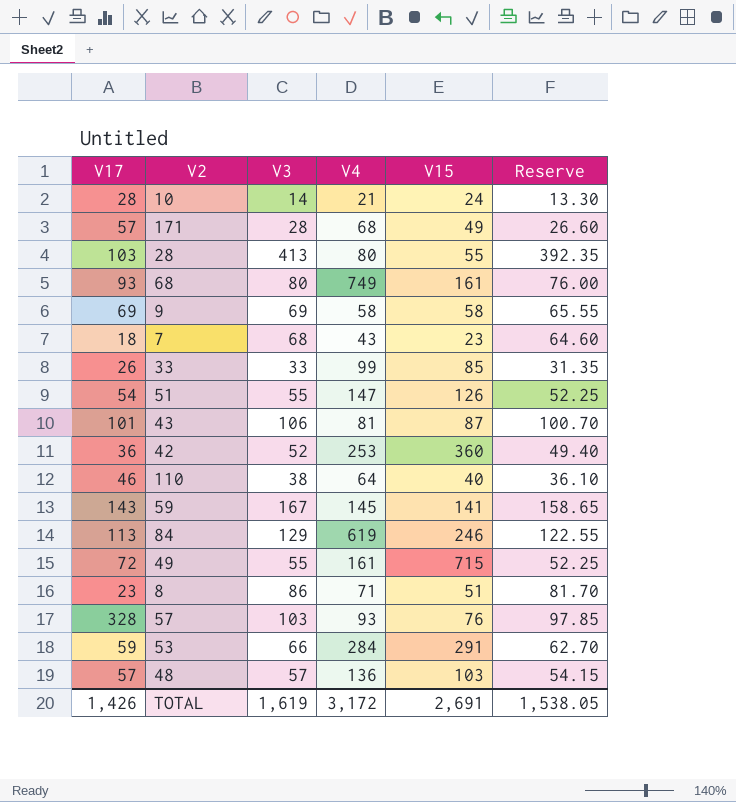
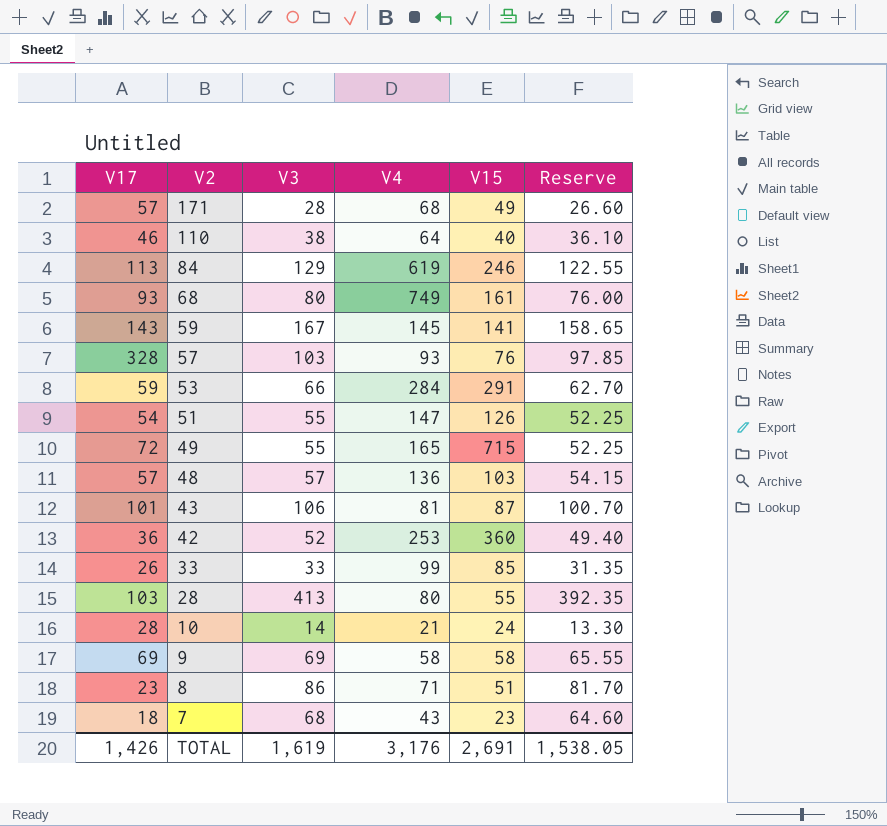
row order: none -> V2 descending
49 | V4: 161 -> 165
TOTAL | V4: 3,172 -> 3,176

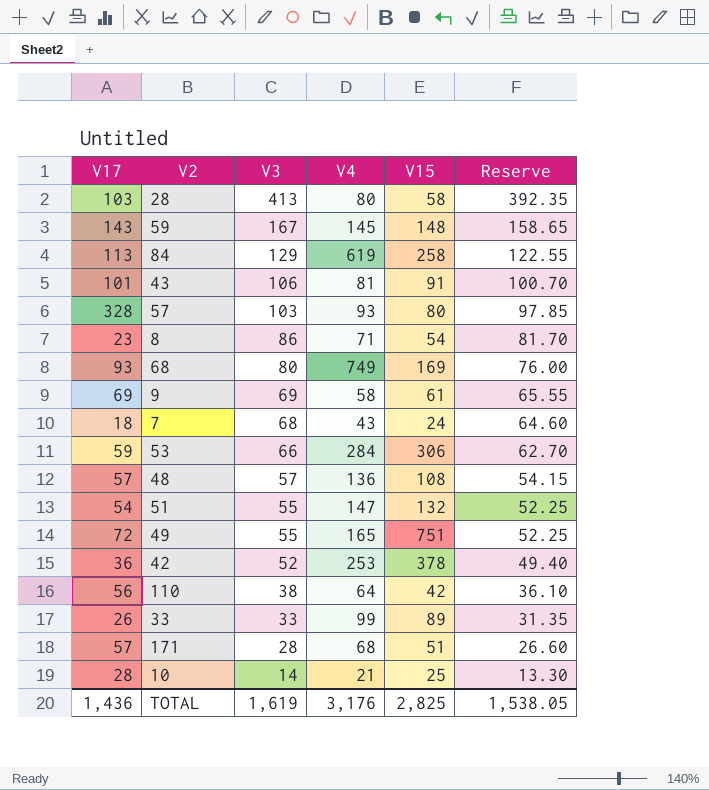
row order: V2 descending -> V3 descending
28 | V15: 55 -> 58
59 | V15: 141 -> 148
84 | V15: 246 -> 258
43 | V15: 87 -> 91
57 | V15: 76 -> 80
8 | V15: 51 -> 54
68 | V15: 161 -> 169
9 | V15: 58 -> 61
7 | V15: 23 -> 24
53 | V15: 291 -> 306
48 | V15: 103 -> 108
51 | V15: 126 -> 132
49 | V15: 715 -> 751
42 | V15: 360 -> 378
110 | V17: 46 -> 56
110 | V15: 40 -> 42
33 | V15: 85 -> 89
171 | V15: 49 -> 51
10 | V15: 24 -> 25
TOTAL | V17: 1,426 -> 1,436
TOTAL | V15: 2,691 -> 2,825

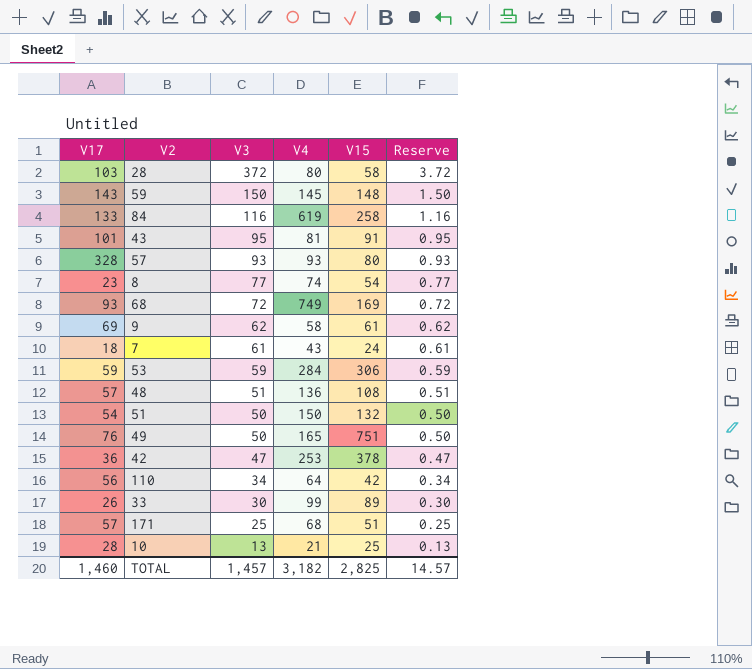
column Reserve | formula: [V3] * 0.95 -> [V3] * 0.01
28 | V3: 413 -> 372
59 | V3: 167 -> 150
84 | V17: 113 -> 133
84 | V3: 129 -> 116
43 | V3: 106 -> 95
57 | V3: 103 -> 93
8 | V3: 86 -> 77
8 | V4: 71 -> 74
68 | V3: 80 -> 72
9 | V3: 69 -> 62
7 | V3: 68 -> 61
53 | V3: 66 -> 59
48 | V3: 57 -> 51
51 | V3: 55 -> 50
51 | V4: 147 -> 150
49 | V17: 72 -> 76
49 | V3: 55 -> 50
42 | V3: 52 -> 47
110 | V3: 38 -> 34
33 | V3: 33 -> 30
171 | V3: 28 -> 25
10 | V3: 14 -> 13
TOTAL | V17: 1,436 -> 1,460
TOTAL | V3: 1,619 -> 1,457
TOTAL | V4: 3,176 -> 3,182
TOTAL | Reserve: 1,538.05 -> 14.57

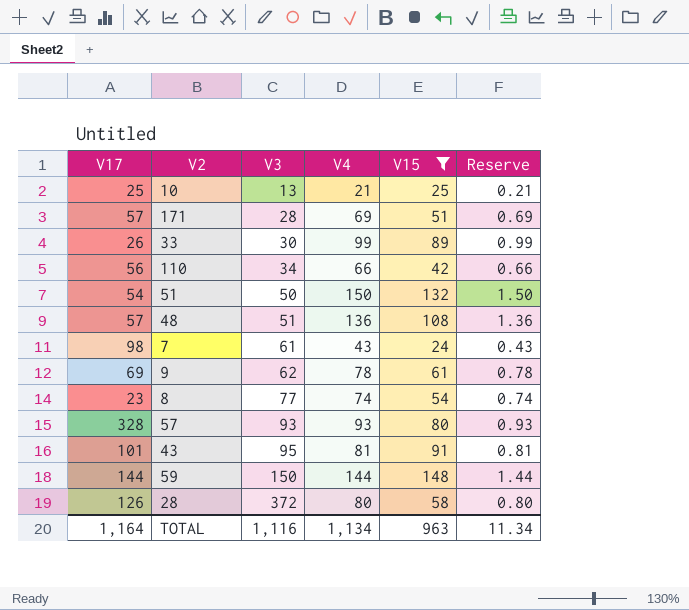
filter: none -> V15 <= 148
row order: V3 descending -> V3 ascending
column Reserve | formula: [V3] * 0.01 -> [V4] * 0.01
10 | V17: 28 -> 25
171 | V3: 25 -> 28
171 | V4: 68 -> 69
110 | V4: 64 -> 66
7 | V17: 18 -> 98
9 | V4: 58 -> 78
59 | V17: 143 -> 144
59 | V4: 145 -> 144
28 | V17: 103 -> 126
TOTAL | V17: 1,460 -> 1,164
TOTAL | V3: 1,457 -> 1,116
TOTAL | V4: 3,182 -> 1,134
TOTAL | V15: 2,825 -> 963
TOTAL | Reserve: 14.57 -> 11.34

